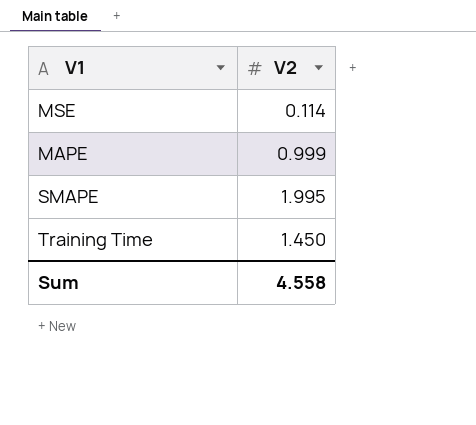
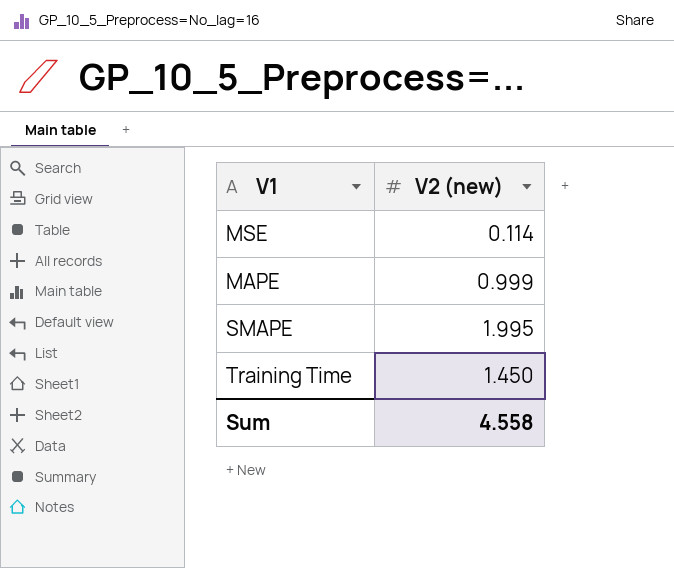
column name: V2 -> V2 (new)

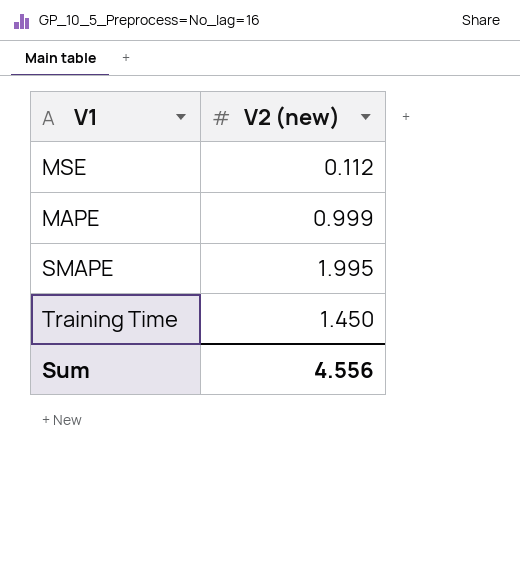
MSE | V2 (new): 0.114 -> 0.112
Sum | V2 (new): 4.558 -> 4.556

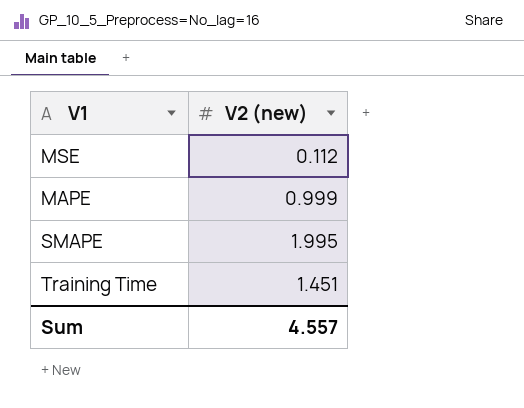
Training Time | V2 (new): 1.450 -> 1.451
Sum | V2 (new): 4.556 -> 4.557

